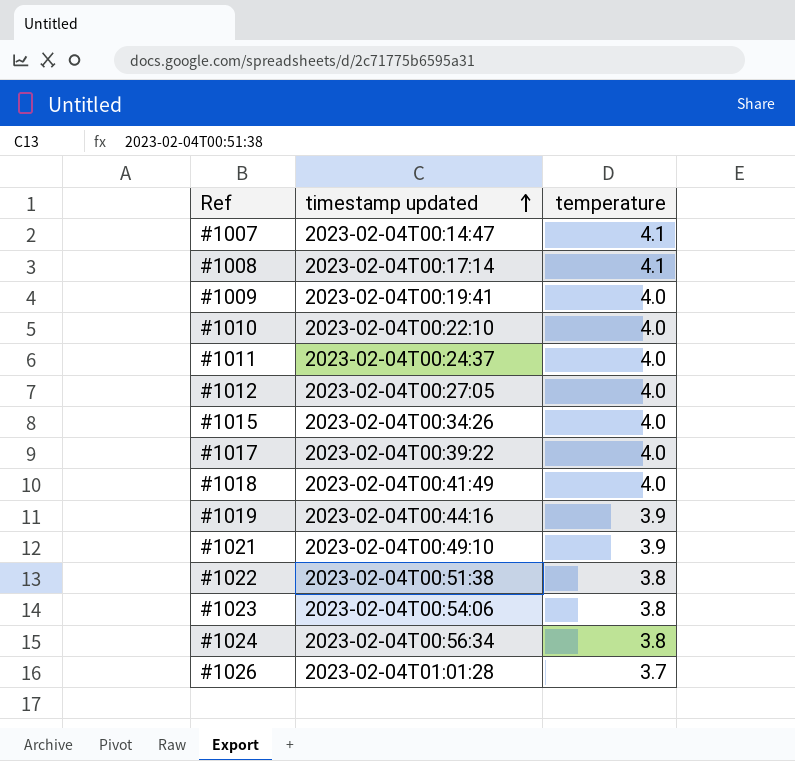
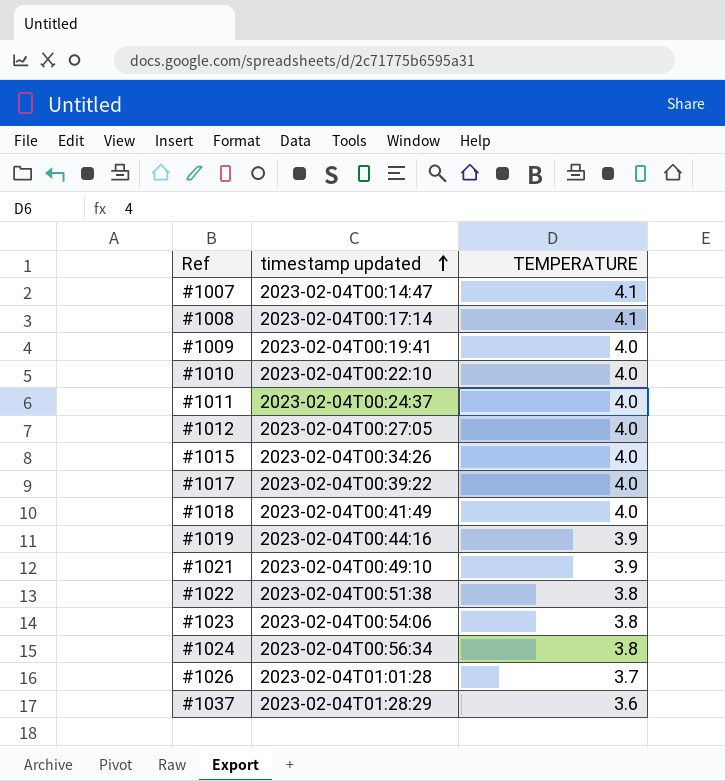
column name: temperature -> TEMPERATURE
row #1037: none -> 2023-02-04T01:28:29 | 3.6

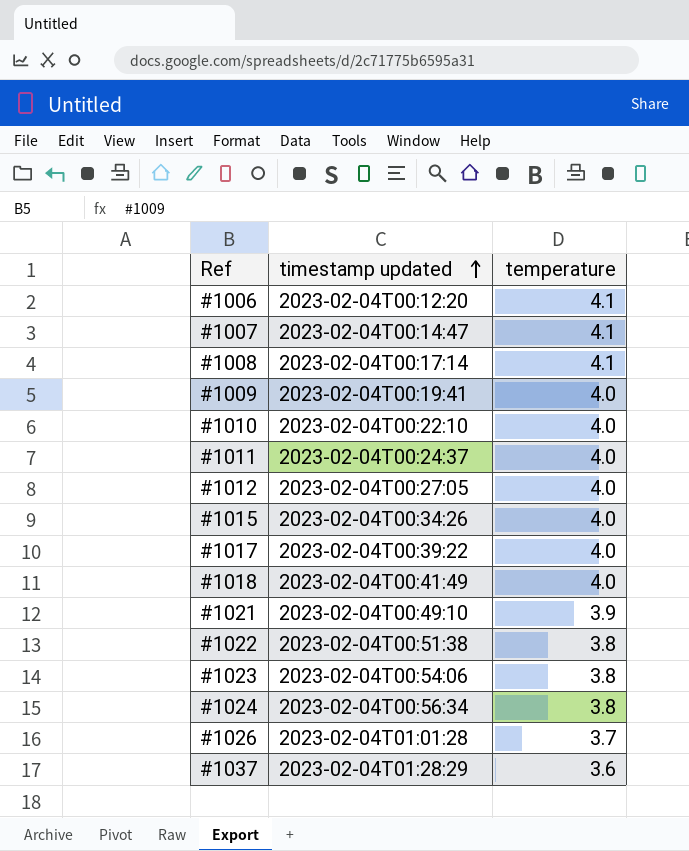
column name: TEMPERATURE -> temperature
row #1019: 2023-02-04T00:44:16 | 3.9 -> none
row #1006: none -> 2023-02-04T00:12:20 | 4.1

